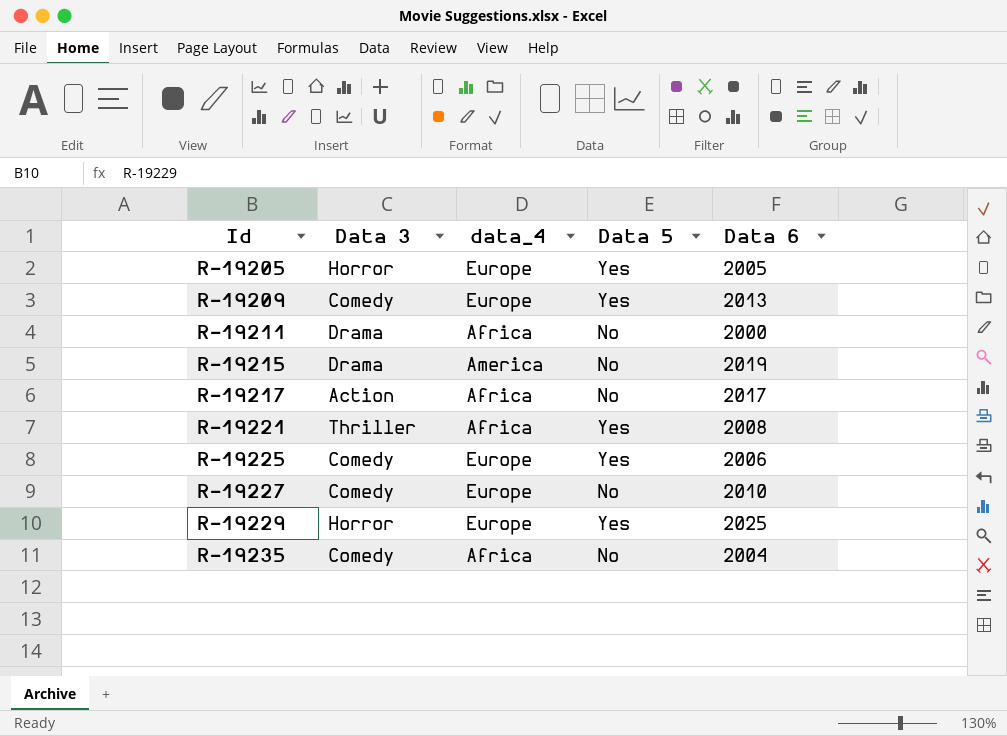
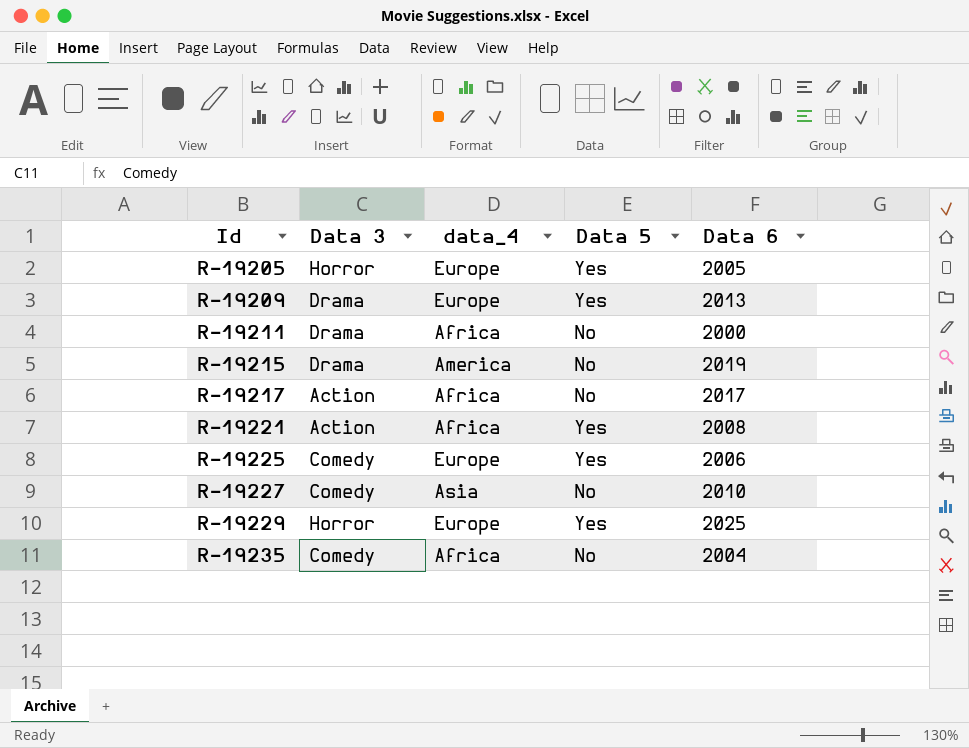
R-19209 | Data 3: Comedy -> Drama
R-19221 | Data 3: Thriller -> Action
R-19227 | data_4: Europe -> Asia

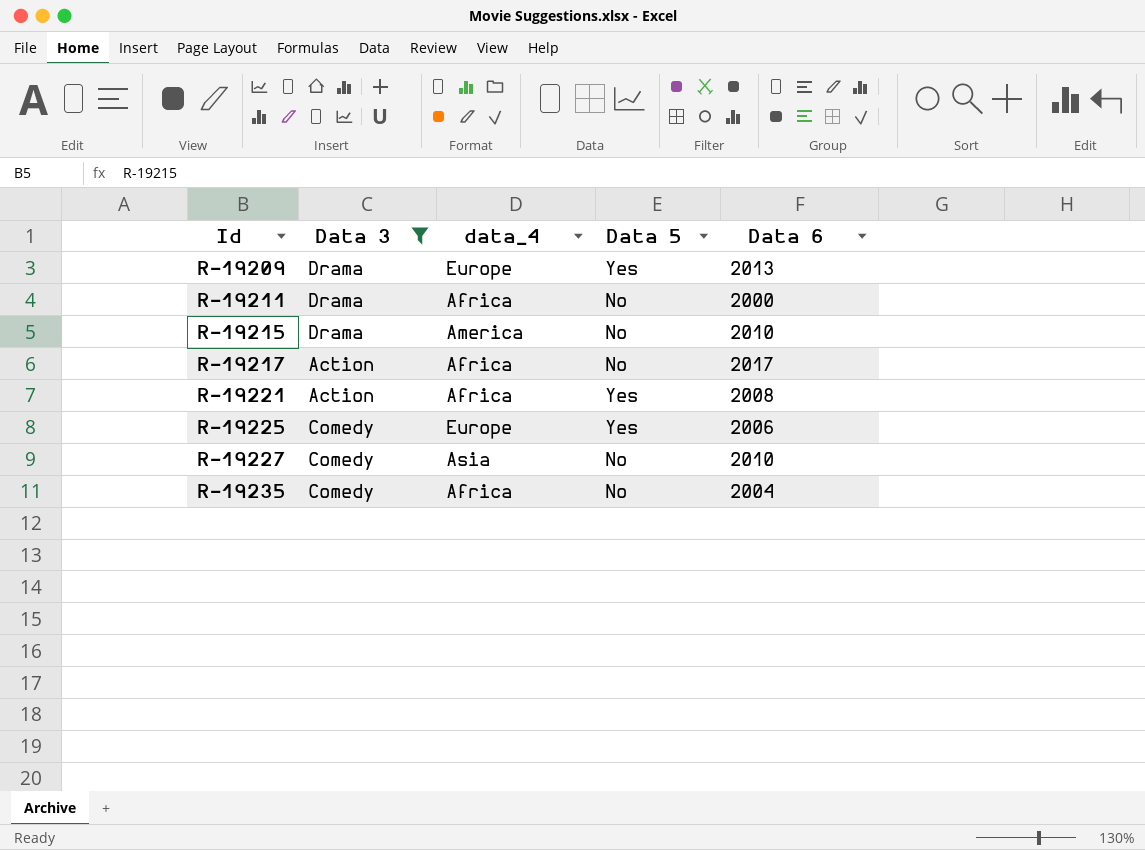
filter: none -> Data 3 != Horror
R-19215 | Data 6: 2019 -> 2010

